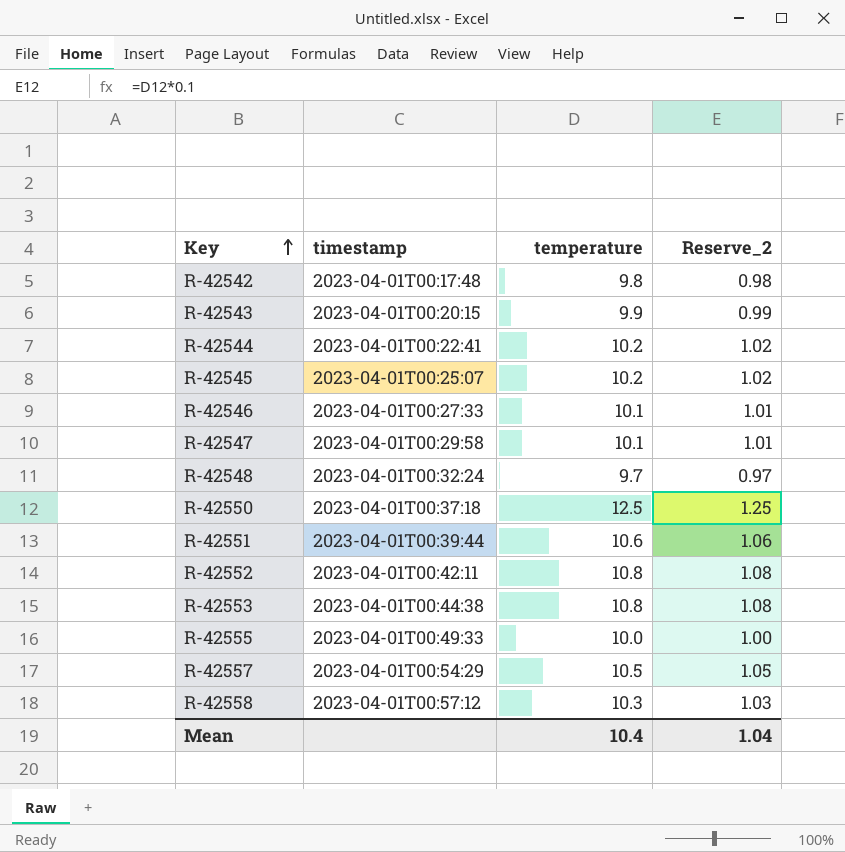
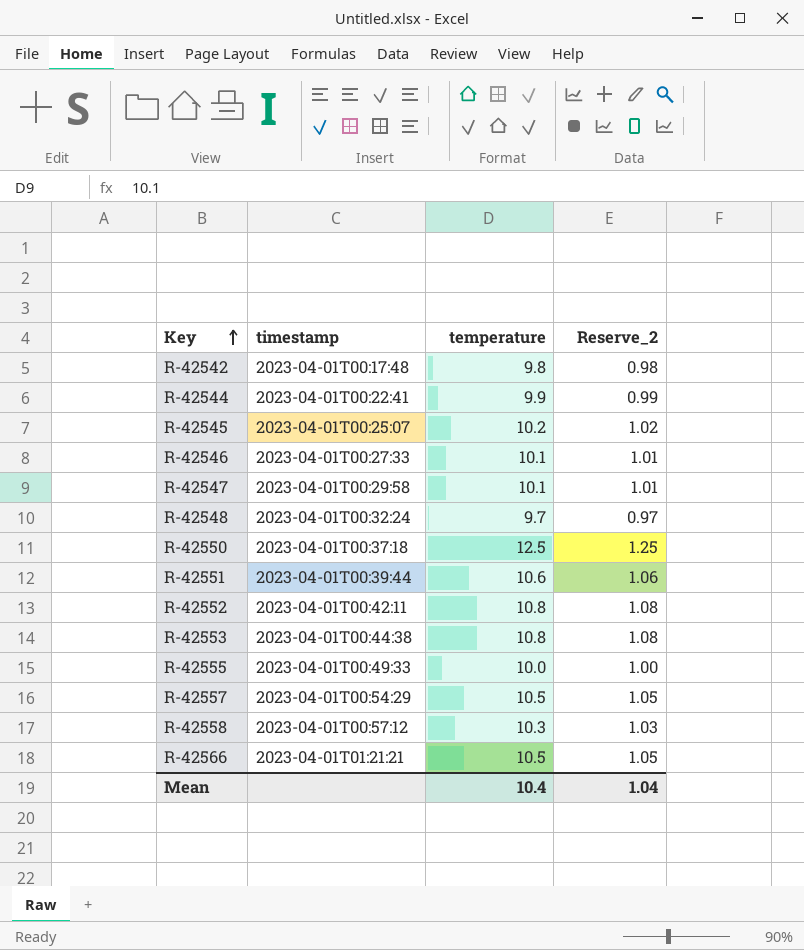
row R-42543: 2023-04-01T00:20:15 | 9.9 | 0.99 -> none
R-42544 | temperature: 10.2 -> 9.9
R-42544 | Reserve_2: 1.02 -> 0.99
row R-42566: none -> 2023-04-01T01:21:21 | 10.5 | 1.05

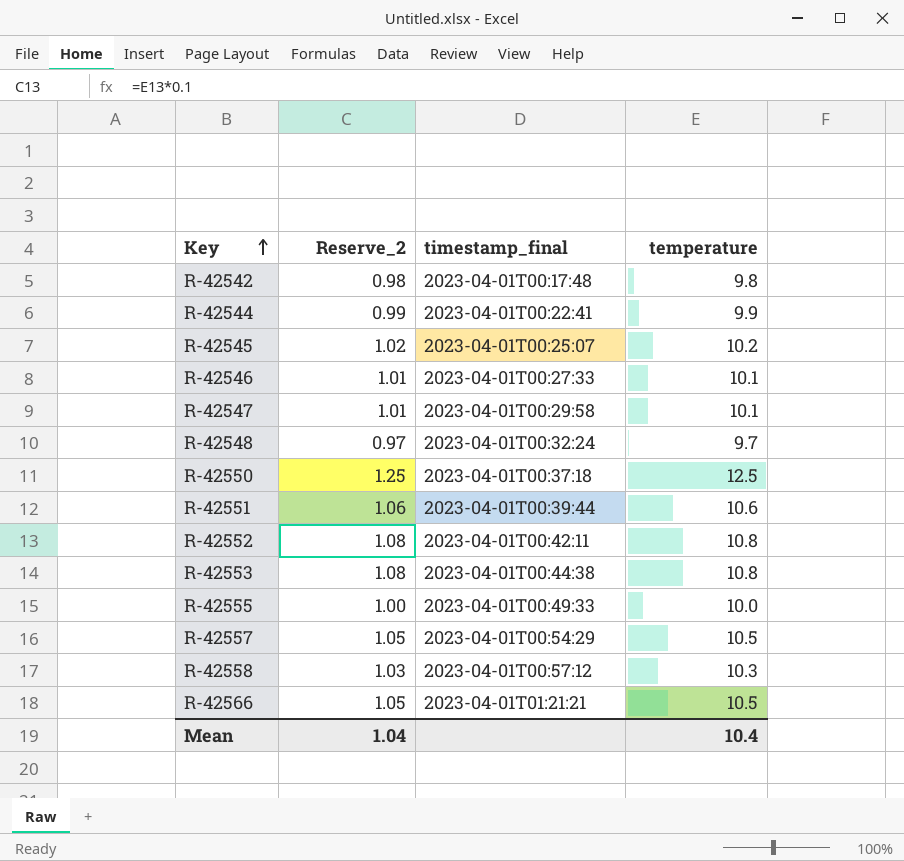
column Reserve_2 | position: 4 -> 2
column name: timestamp -> timestamp_final

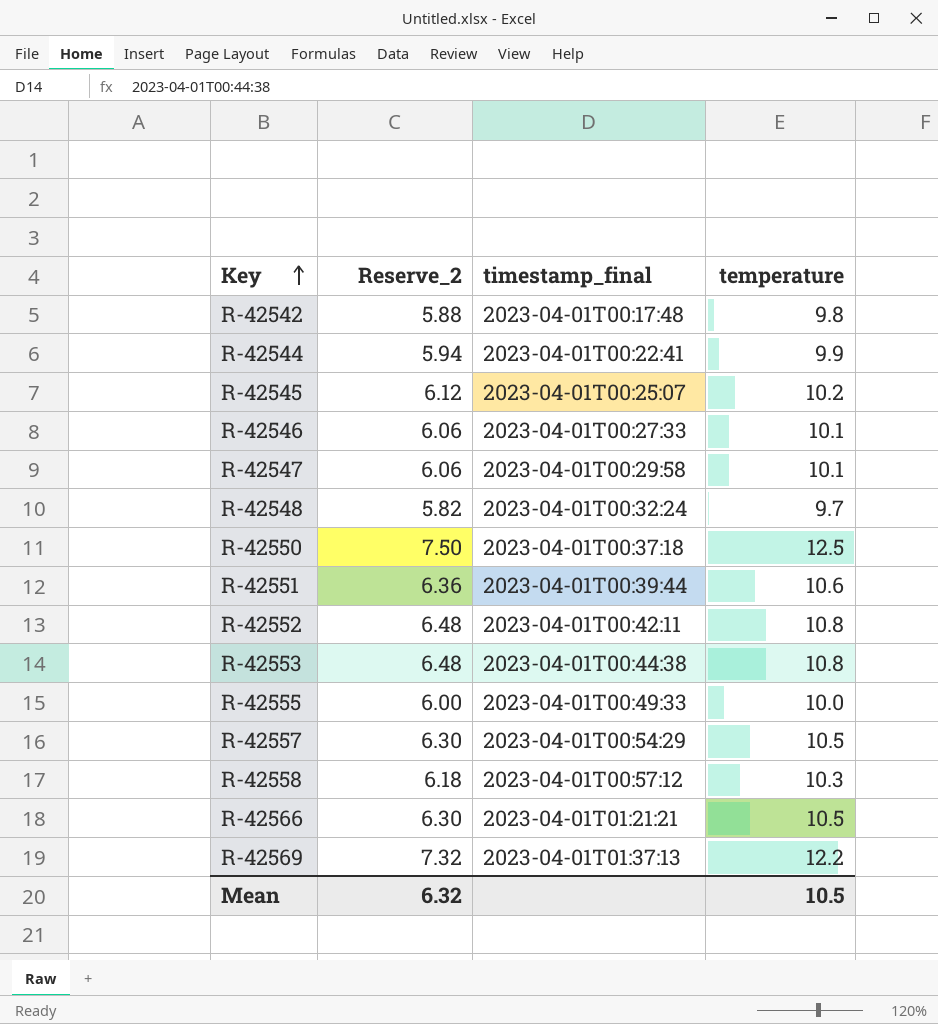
column Reserve_2 | formula: [temperature] * 0.1 -> [temperature] * 0.6
row R-42569: none -> 7.32 | 2023-04-01T01:37:13 | 12.2
Mean | Reserve_2: 1.04 -> 6.32
Mean | temperature: 10.4 -> 10.5

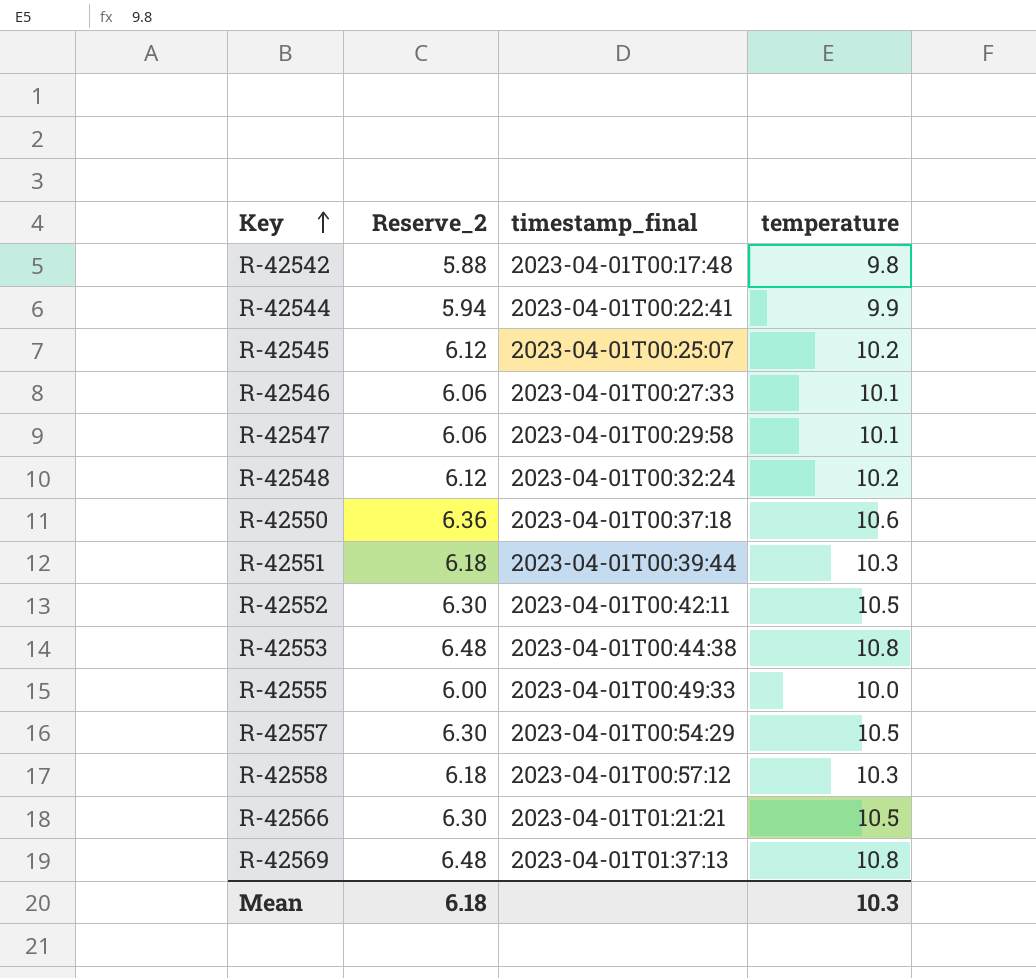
R-42548 | Reserve_2: 5.82 -> 6.12
R-42548 | temperature: 9.7 -> 10.2
R-42550 | Reserve_2: 7.50 -> 6.36
R-42550 | temperature: 12.5 -> 10.6
R-42551 | Reserve_2: 6.36 -> 6.18
R-42551 | temperature: 10.6 -> 10.3
R-42552 | Reserve_2: 6.48 -> 6.30
R-42552 | temperature: 10.8 -> 10.5
R-42569 | Reserve_2: 7.32 -> 6.48
R-42569 | temperature: 12.2 -> 10.8
Mean | Reserve_2: 6.32 -> 6.18
Mean | temperature: 10.5 -> 10.3

